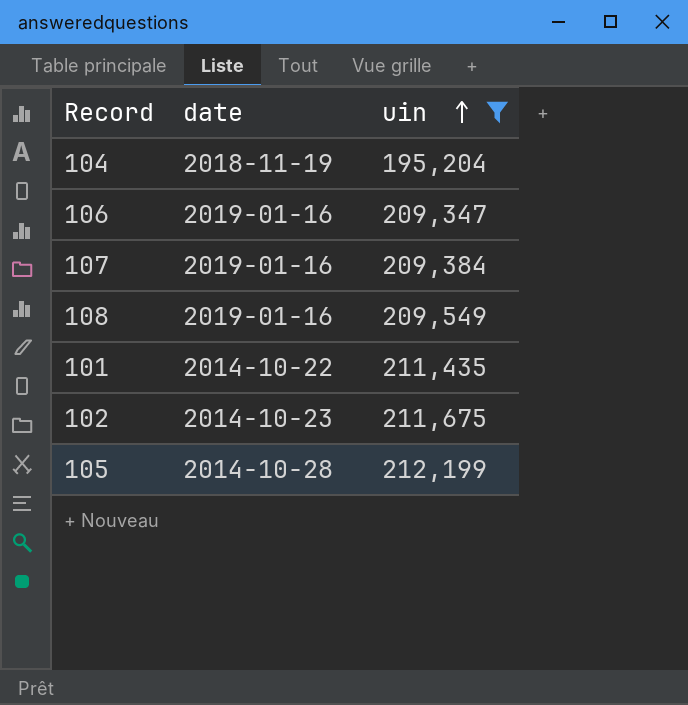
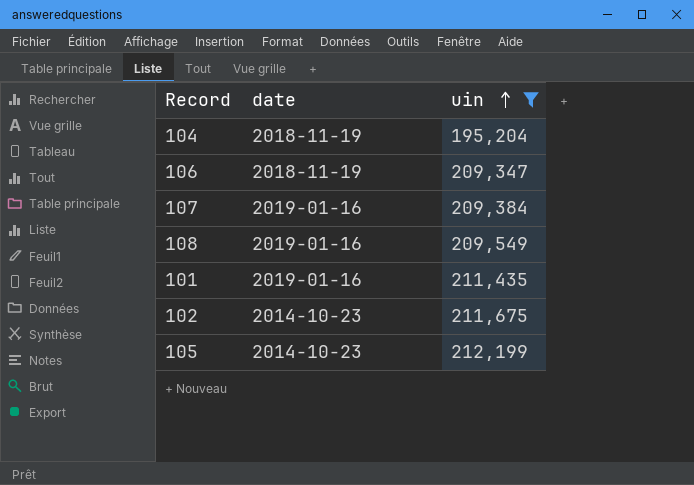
106 | date: 2019-01-16 -> 2018-11-19
101 | date: 2014-10-22 -> 2019-01-16
105 | date: 2014-10-28 -> 2014-10-23

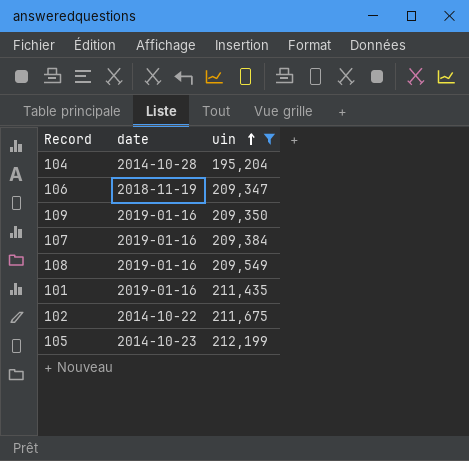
104 | date: 2018-11-19 -> 2014-10-28
row 109: none -> 2019-01-16 | 209,350
102 | date: 2014-10-23 -> 2014-10-22

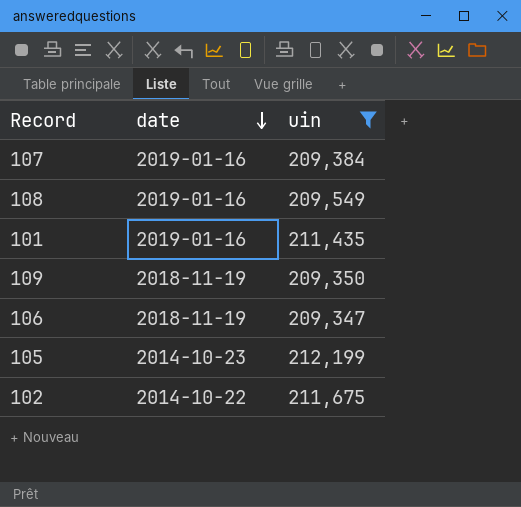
row order: uin ascending -> date descending
row 104: 2014-10-28 | 195,204 -> none
109 | date: 2019-01-16 -> 2018-11-19

